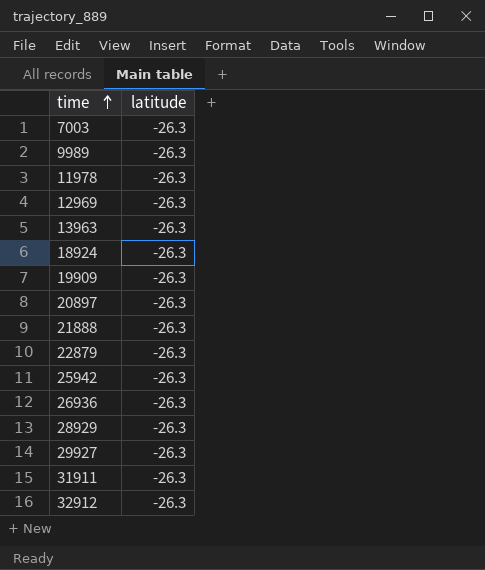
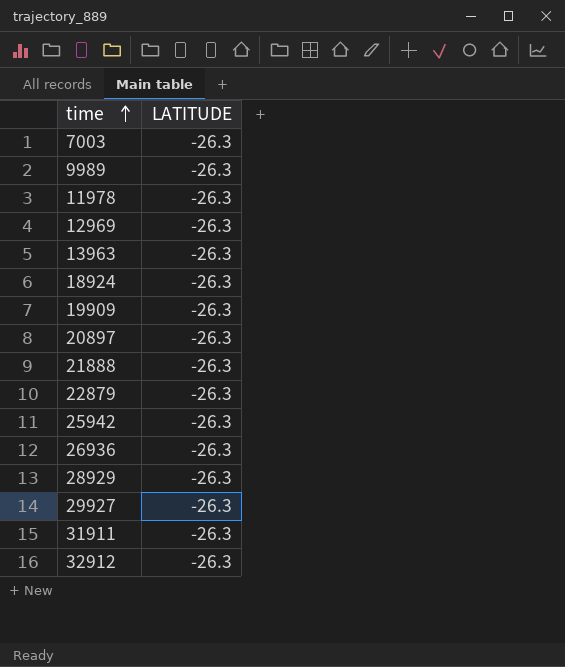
column name: latitude -> LATITUDE

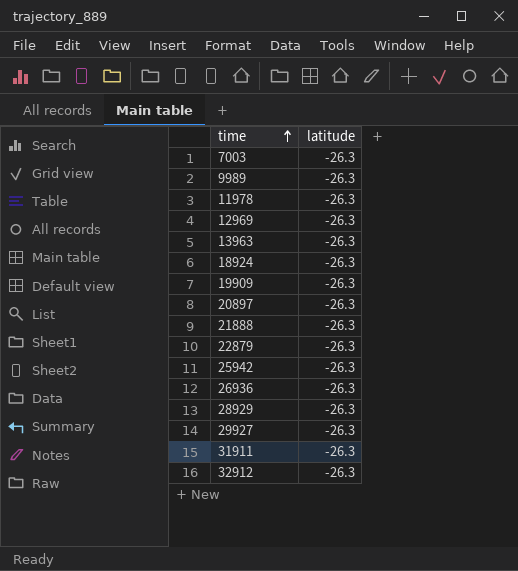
column name: LATITUDE -> latitude

